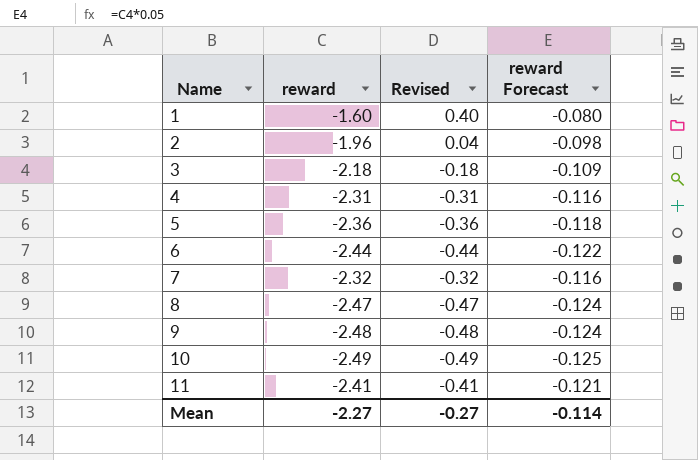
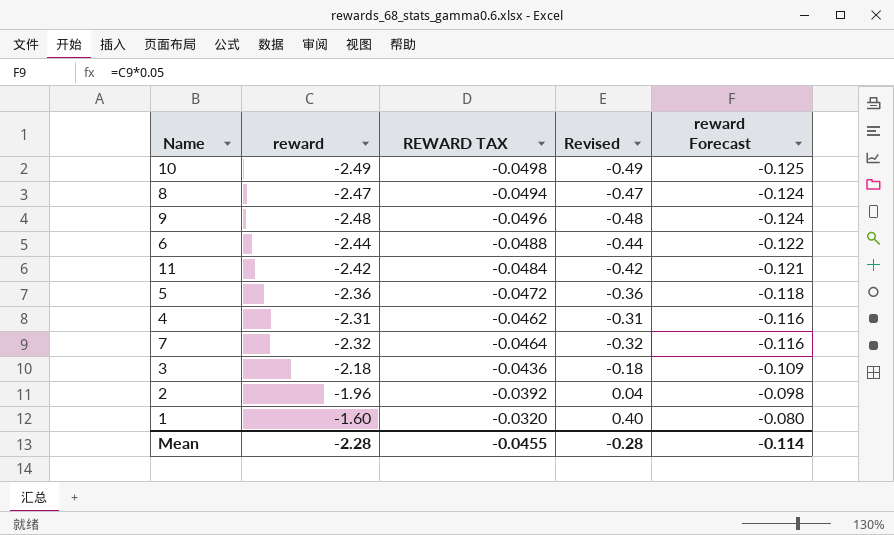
row order: Name ascending -> reward Forecast ascending
column REWARD TAX | formula: none -> [reward] * 0.02
11 | reward: -2.41 -> -2.42
11 | Revised: -0.41 -> -0.42
Mean | reward: -2.27 -> -2.28
Mean | Revised: -0.27 -> -0.28

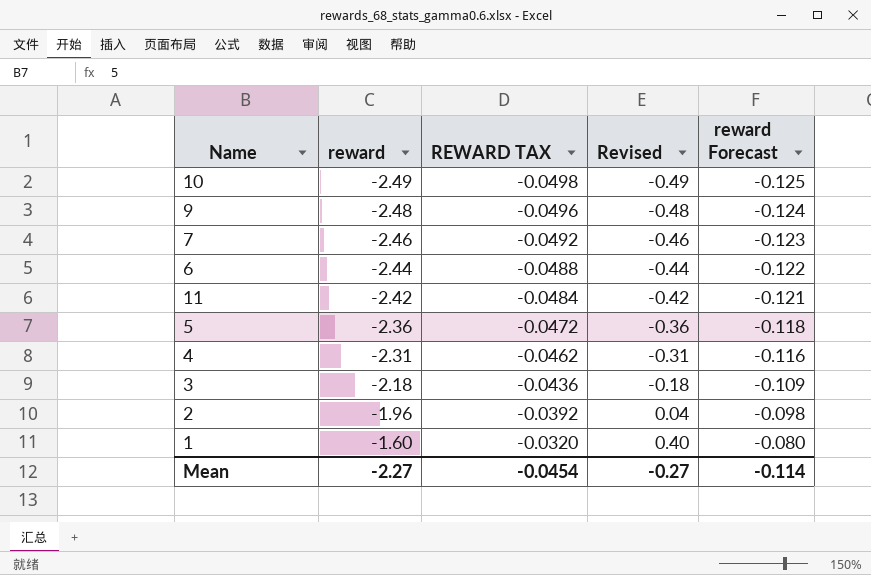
row order: reward Forecast ascending -> reward ascending
row 8: -2.47 | -0.0494 | -0.47 | -0.124 -> none
7 | reward: -2.32 -> -2.46
7 | REWARD TAX: -0.0464 -> -0.0492
7 | Revised: -0.32 -> -0.46
7 | reward Forecast: -0.116 -> -0.123
Mean | reward: -2.28 -> -2.27
Mean | REWARD TAX: -0.0455 -> -0.0454
Mean | Revised: -0.28 -> -0.27

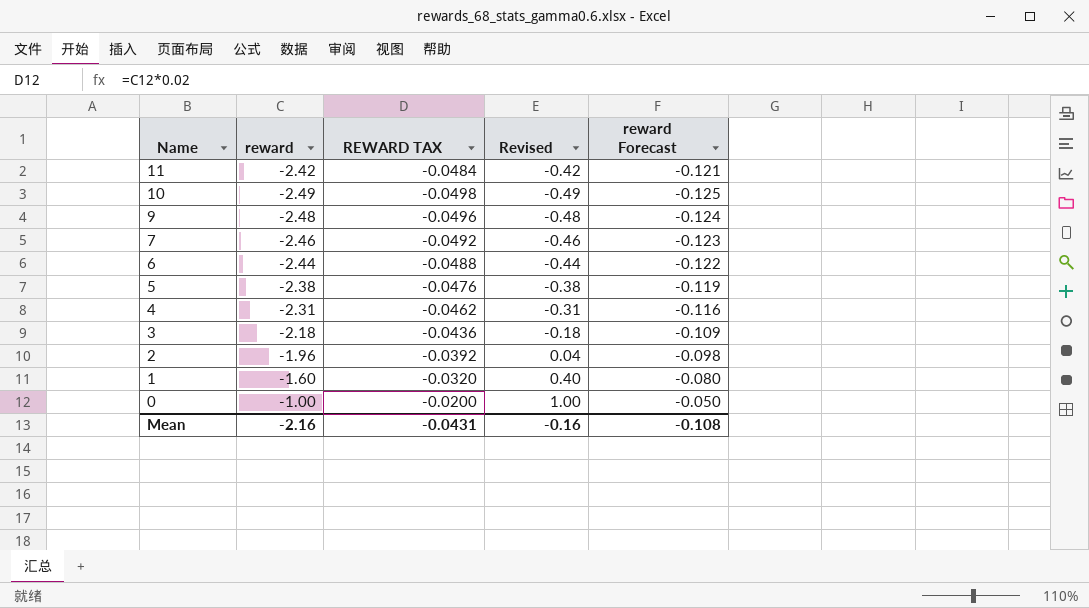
row order: reward ascending -> Name descending
5 | reward: -2.36 -> -2.38
5 | REWARD TAX: -0.0472 -> -0.0476
5 | Revised: -0.36 -> -0.38
5 | reward Forecast: -0.118 -> -0.119
row 0: none -> -1.00 | -0.0200 | 1.00 | -0.050
Mean | reward: -2.27 -> -2.16
Mean | REWARD TAX: -0.0454 -> -0.0431
Mean | Revised: -0.27 -> -0.16
Mean | reward Forecast: -0.114 -> -0.108

